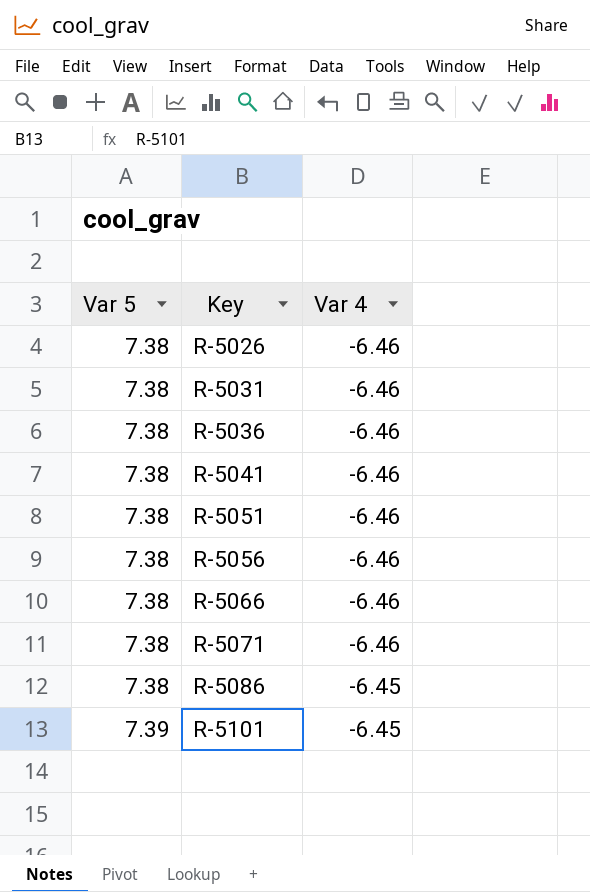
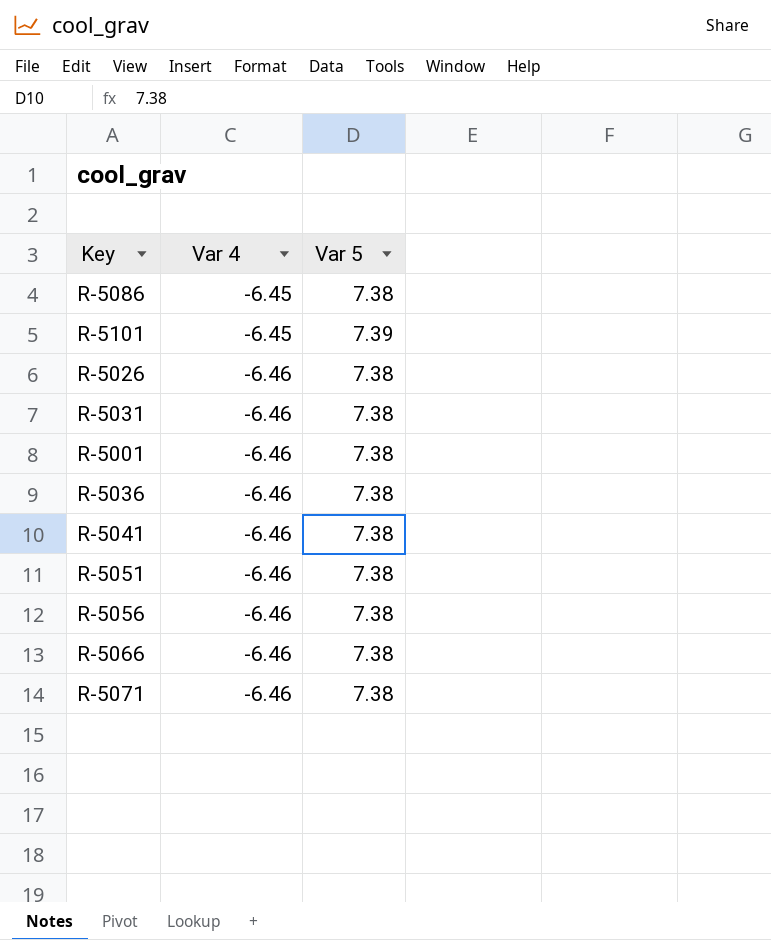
row order: Var 5 ascending -> Var 4 descending
column Var 5 | position: 1 -> 3
row R-5001: none -> -6.46 | 7.38

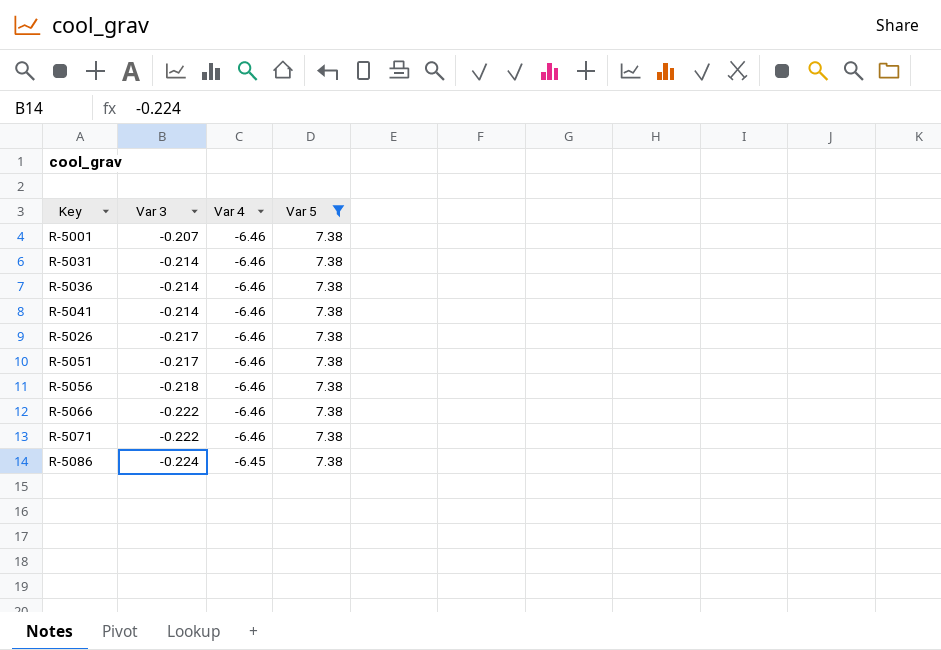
filter: none -> Var 5 = 7.38
row order: Var 4 descending -> Var 3 descending
column Var 3 | position: none -> 2

